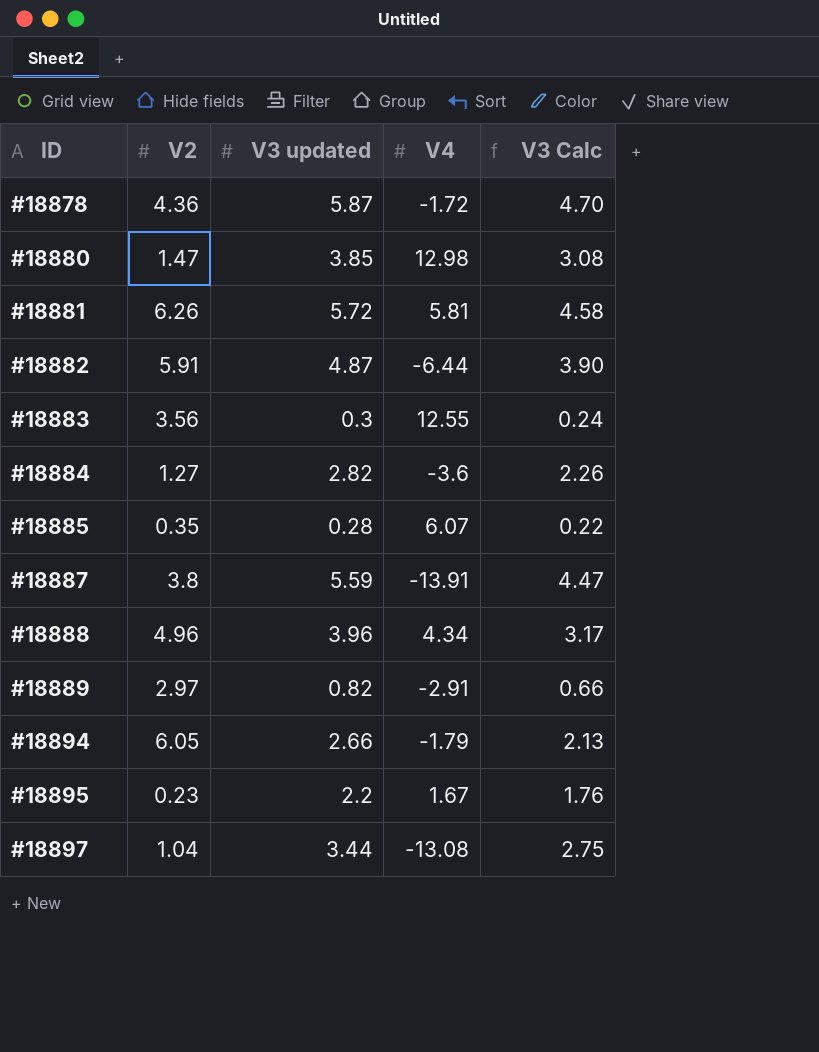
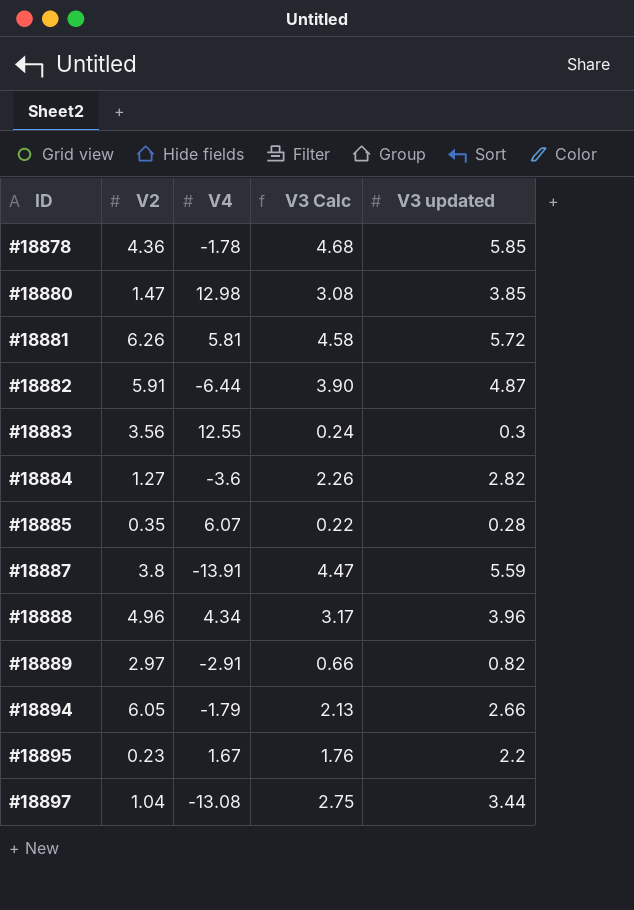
column V3 updated | position: 3 -> 5
#18878 | V4: -1.72 -> -1.78
#18878 | V3 Calc: 4.70 -> 4.68
#18878 | V3 updated: 5.87 -> 5.85

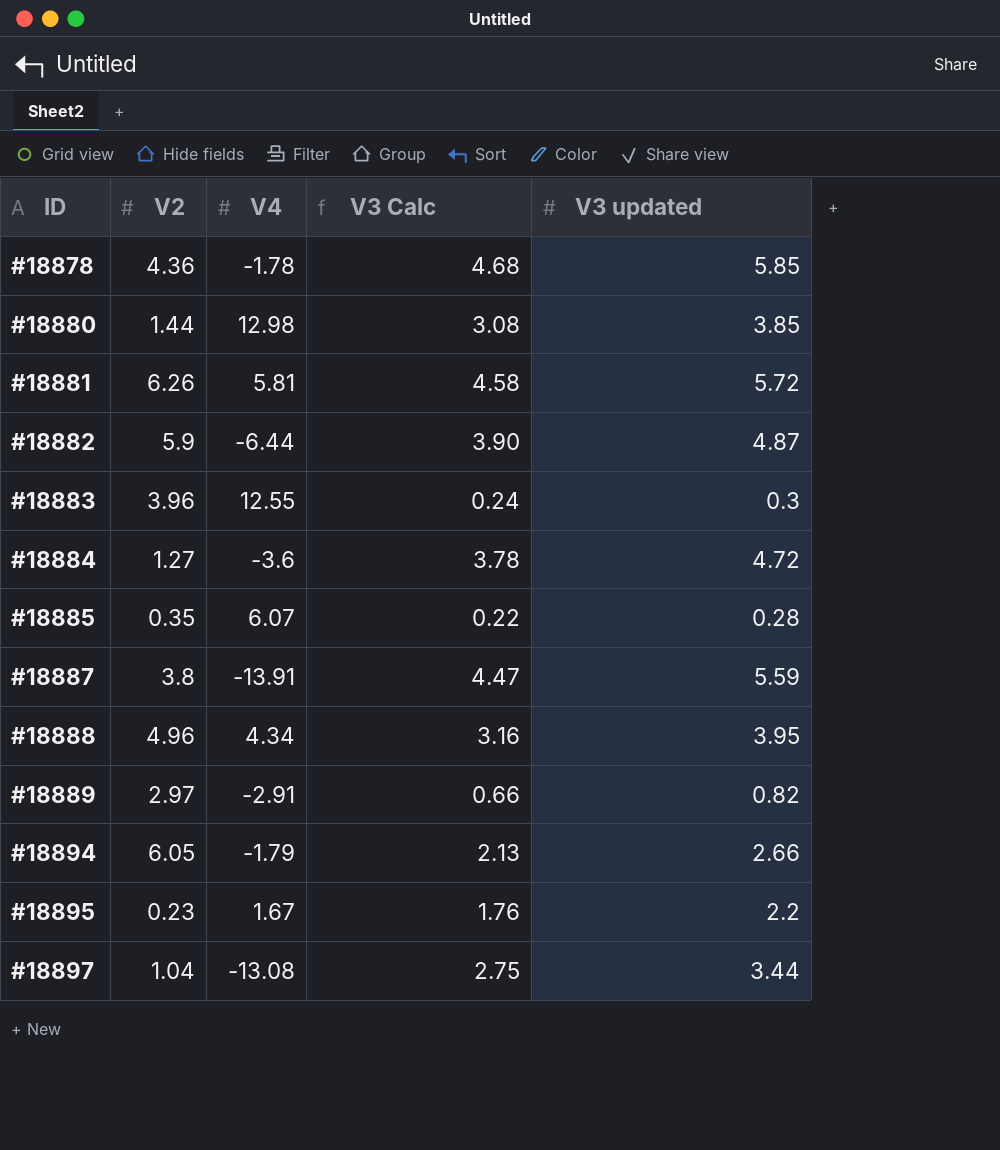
#18880 | V2: 1.47 -> 1.44
#18882 | V2: 5.91 -> 5.9
#18883 | V2: 3.56 -> 3.96
#18884 | V3 Calc: 2.26 -> 3.78
#18884 | V3 updated: 2.82 -> 4.72
#18888 | V3 Calc: 3.17 -> 3.16
#18888 | V3 updated: 3.96 -> 3.95

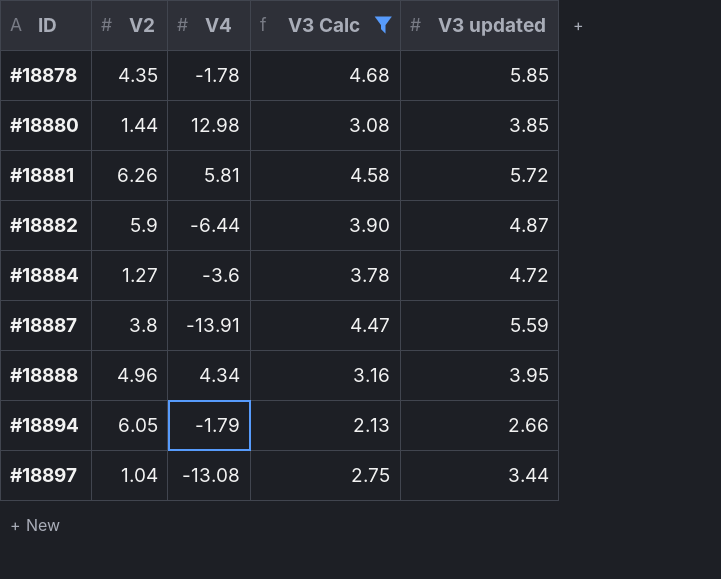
filter: none -> V3 Calc >= 2.13
#18878 | V2: 4.36 -> 4.35

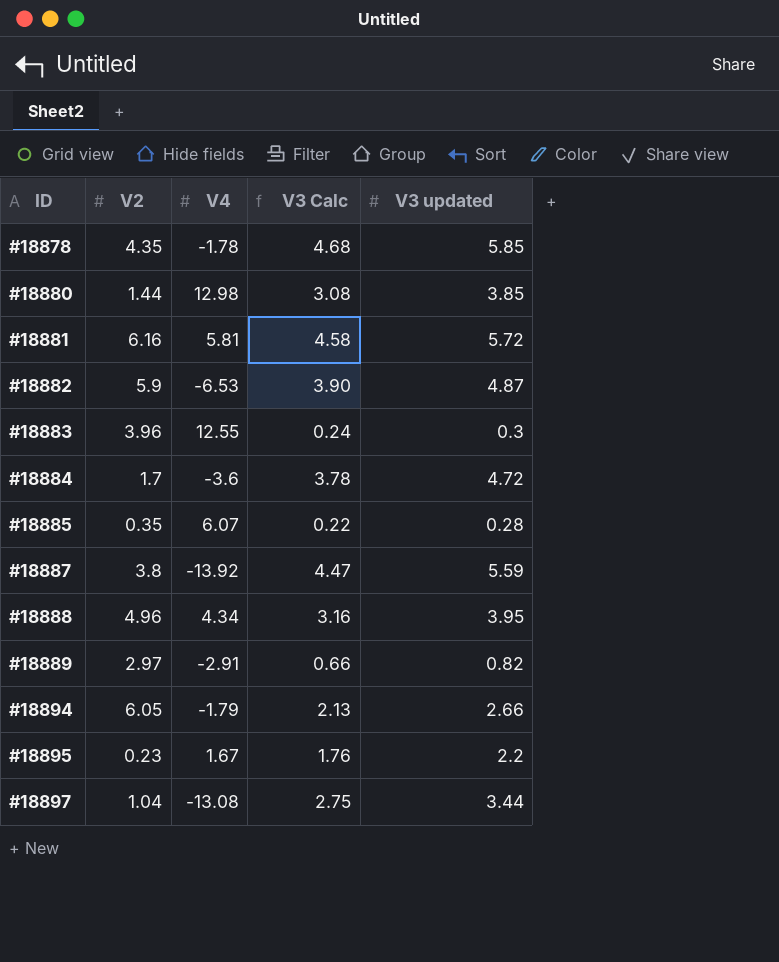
filter: V3 Calc >= 2.13 -> none
#18881 | V2: 6.26 -> 6.16
#18882 | V4: -6.44 -> -6.53
#18884 | V2: 1.27 -> 1.7
#18887 | V4: -13.91 -> -13.92

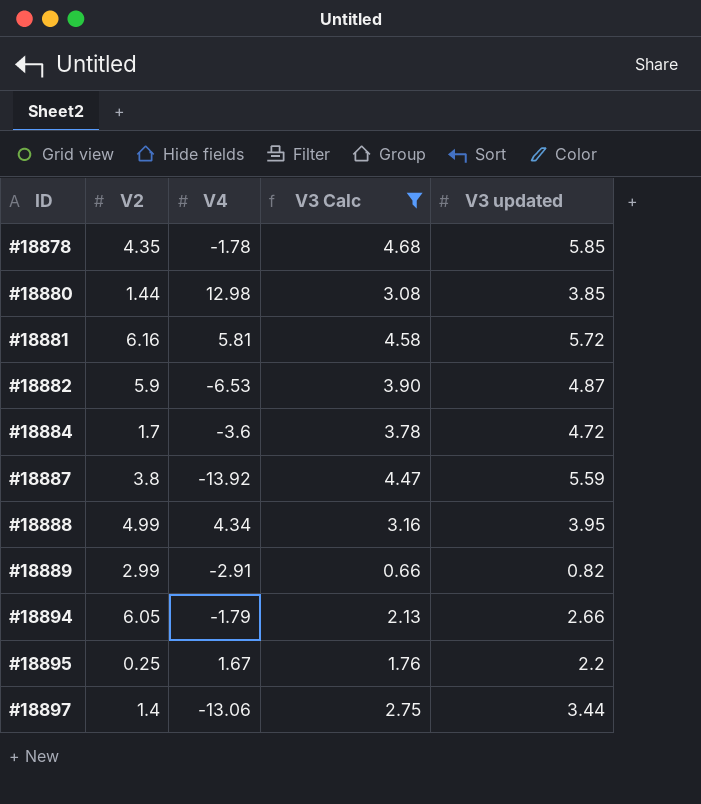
filter: none -> V3 Calc >= 0.66
#18888 | V2: 4.96 -> 4.99
#18889 | V2: 2.97 -> 2.99
#18895 | V2: 0.23 -> 0.25
#18897 | V2: 1.04 -> 1.4
#18897 | V4: -13.08 -> -13.06

